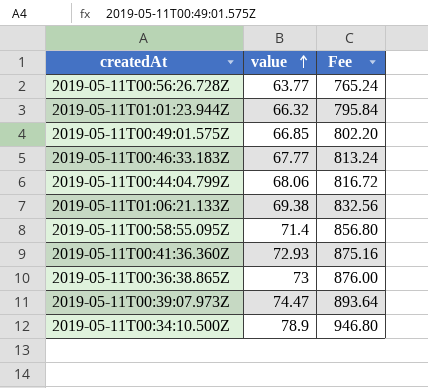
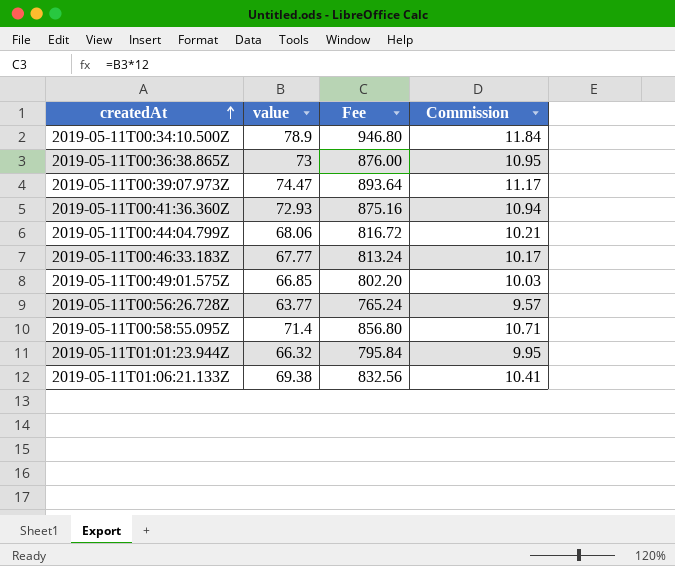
row order: value ascending -> createdAt ascending
column Commission | formula: none -> [value] * 0.15

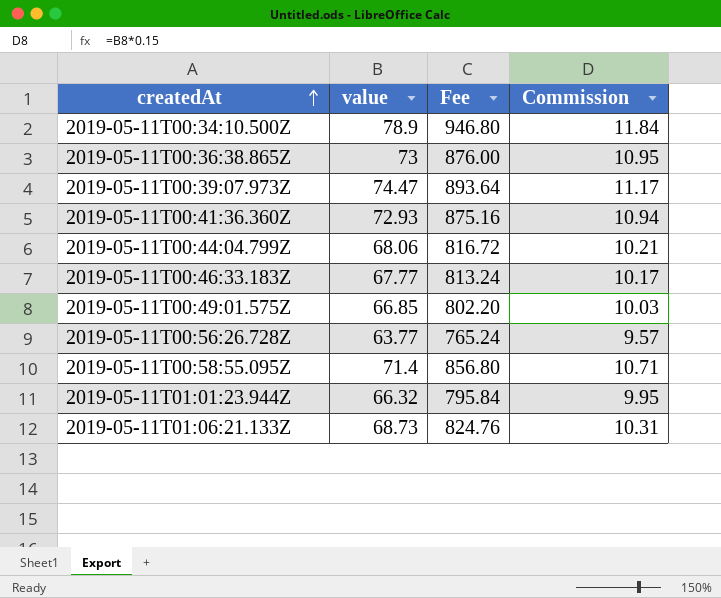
2019-05-11T01:06:21.133Z | value: 69.38 -> 68.73
2019-05-11T01:06:21.133Z | Fee: 832.56 -> 824.76
2019-05-11T01:06:21.133Z | Commission: 10.41 -> 10.31

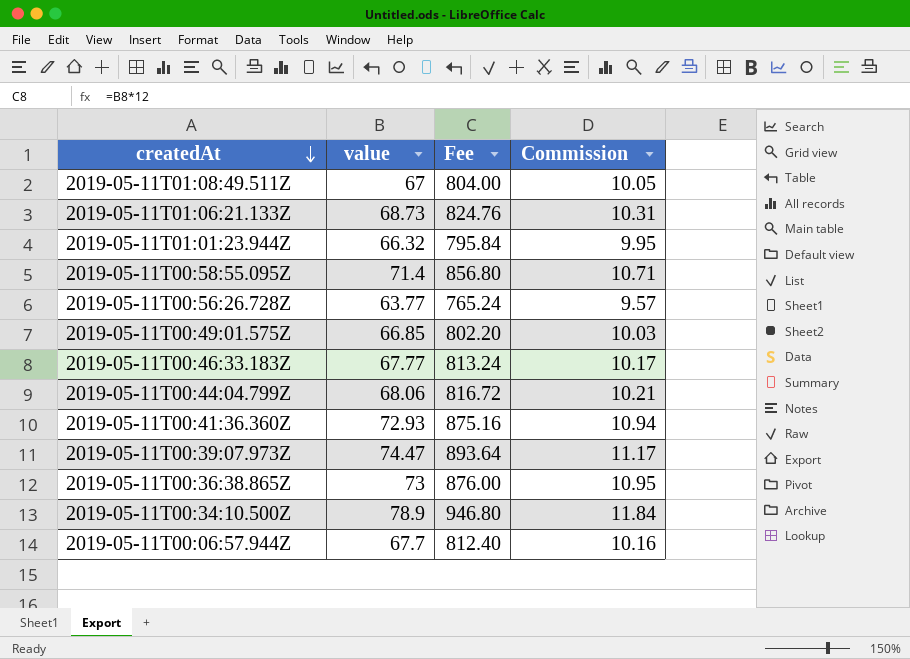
row order: createdAt ascending -> createdAt descending
row 2019-05-11T01:08:49.511Z: none -> 67 | 804.00 | 10.05
row 2019-05-11T00:06:57.944Z: none -> 67.7 | 812.40 | 10.16

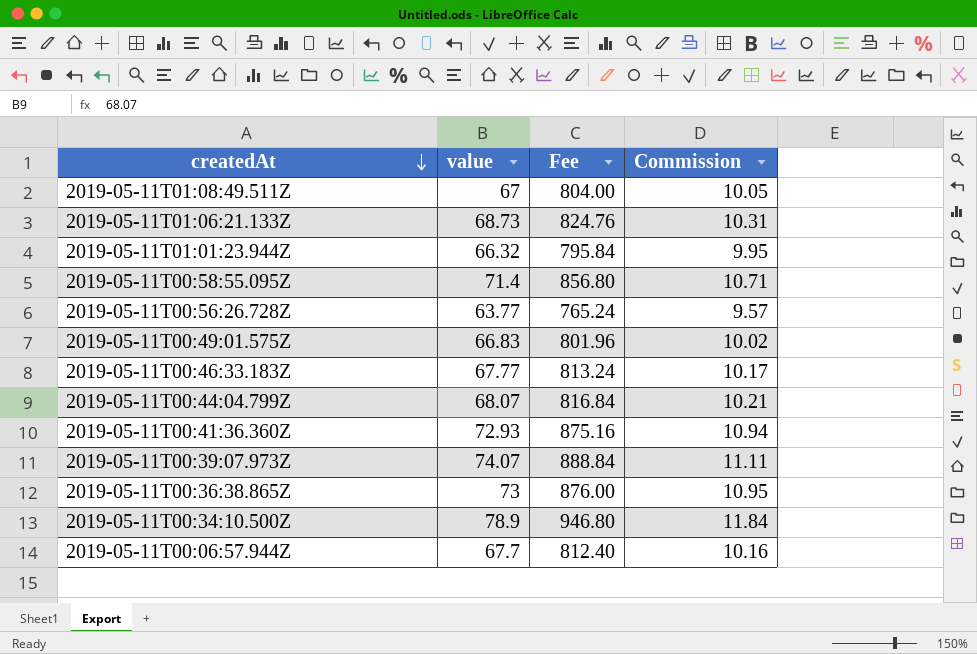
2019-05-11T00:49:01.575Z | value: 66.85 -> 66.83
2019-05-11T00:49:01.575Z | Fee: 802.20 -> 801.96
2019-05-11T00:49:01.575Z | Commission: 10.03 -> 10.02
2019-05-11T00:44:04.799Z | value: 68.06 -> 68.07
2019-05-11T00:44:04.799Z | Fee: 816.72 -> 816.84
2019-05-11T00:39:07.973Z | value: 74.47 -> 74.07
2019-05-11T00:39:07.973Z | Fee: 893.64 -> 888.84
2019-05-11T00:39:07.973Z | Commission: 11.17 -> 11.11

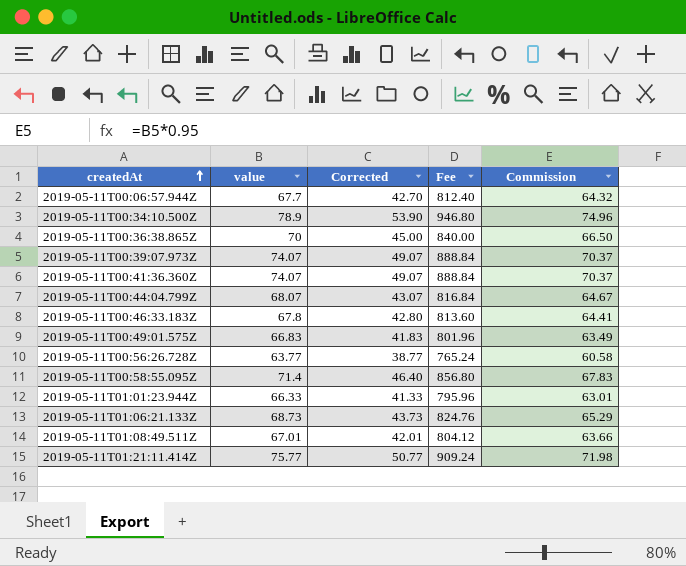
row order: createdAt descending -> createdAt ascending
column Corrected | formula: none -> [value] - 25
column Commission | formula: [value] * 0.15 -> [value] * 0.95
2019-05-11T00:36:38.865Z | value: 73 -> 70
2019-05-11T00:36:38.865Z | Fee: 876.00 -> 840.00
2019-05-11T00:41:36.360Z | value: 72.93 -> 74.07
2019-05-11T00:41:36.360Z | Fee: 875.16 -> 888.84
2019-05-11T00:46:33.183Z | value: 67.77 -> 67.8
2019-05-11T00:46:33.183Z | Fee: 813.24 -> 813.60
2019-05-11T01:01:23.944Z | value: 66.32 -> 66.33
2019-05-11T01:01:23.944Z | Fee: 795.84 -> 795.96
2019-05-11T01:08:49.511Z | value: 67 -> 67.01
2019-05-11T01:08:49.511Z | Fee: 804.00 -> 804.12
row 2019-05-11T01:21:11.414Z: none -> 75.77 | 50.77 | 909.24 | 71.98

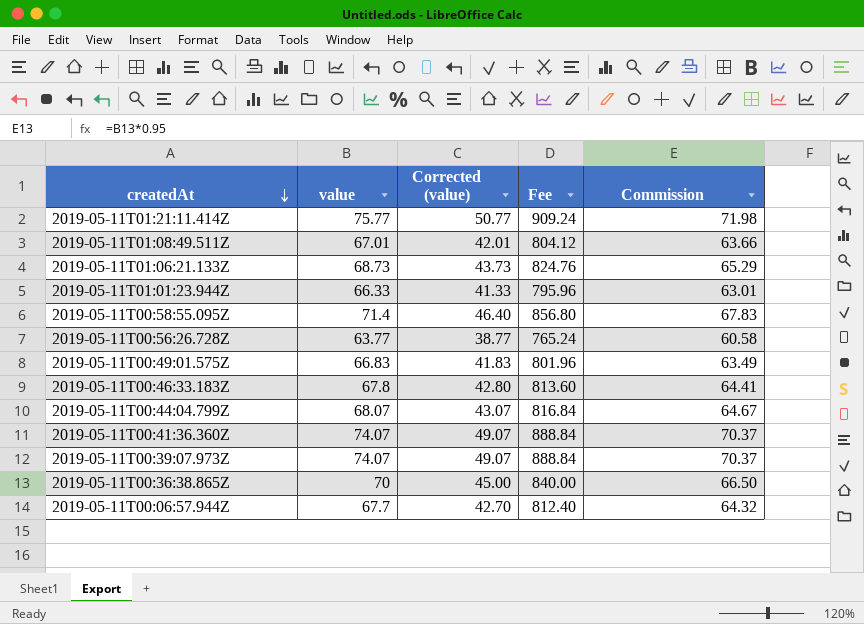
row order: createdAt ascending -> createdAt descending
column name: Corrected -> Corrected (value)
row 2019-05-11T00:34:10.500Z: 78.9 | 53.90 | 946.80 | 74.96 -> none

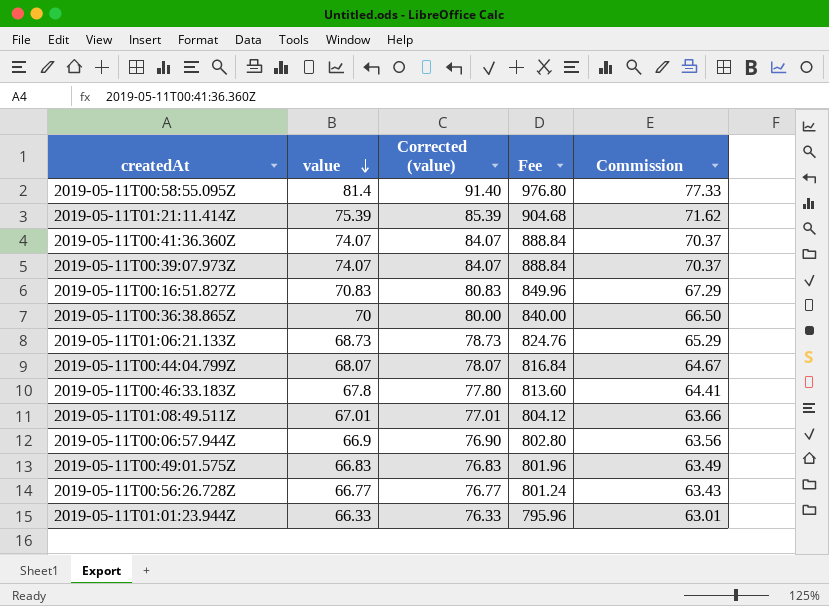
row order: createdAt descending -> value descending
column Corrected (value) | formula: [value] - 25 -> [value] + 10
2019-05-11T00:58:55.095Z | value: 71.4 -> 81.4
2019-05-11T00:58:55.095Z | Fee: 856.80 -> 976.80
2019-05-11T00:58:55.095Z | Commission: 67.83 -> 77.33
2019-05-11T01:21:11.414Z | value: 75.77 -> 75.39
2019-05-11T01:21:11.414Z | Fee: 909.24 -> 904.68
2019-05-11T01:21:11.414Z | Commission: 71.98 -> 71.62
row 2019-05-11T00:16:51.827Z: none -> 70.83 | 80.83 | 849.96 | 67.29
2019-05-11T00:06:57.944Z | value: 67.7 -> 66.9
2019-05-11T00:06:57.944Z | Fee: 812.40 -> 802.80
2019-05-11T00:06:57.944Z | Commission: 64.32 -> 63.56
2019-05-11T00:56:26.728Z | value: 63.77 -> 66.77
2019-05-11T00:56:26.728Z | Fee: 765.24 -> 801.24
2019-05-11T00:56:26.728Z | Commission: 60.58 -> 63.43

